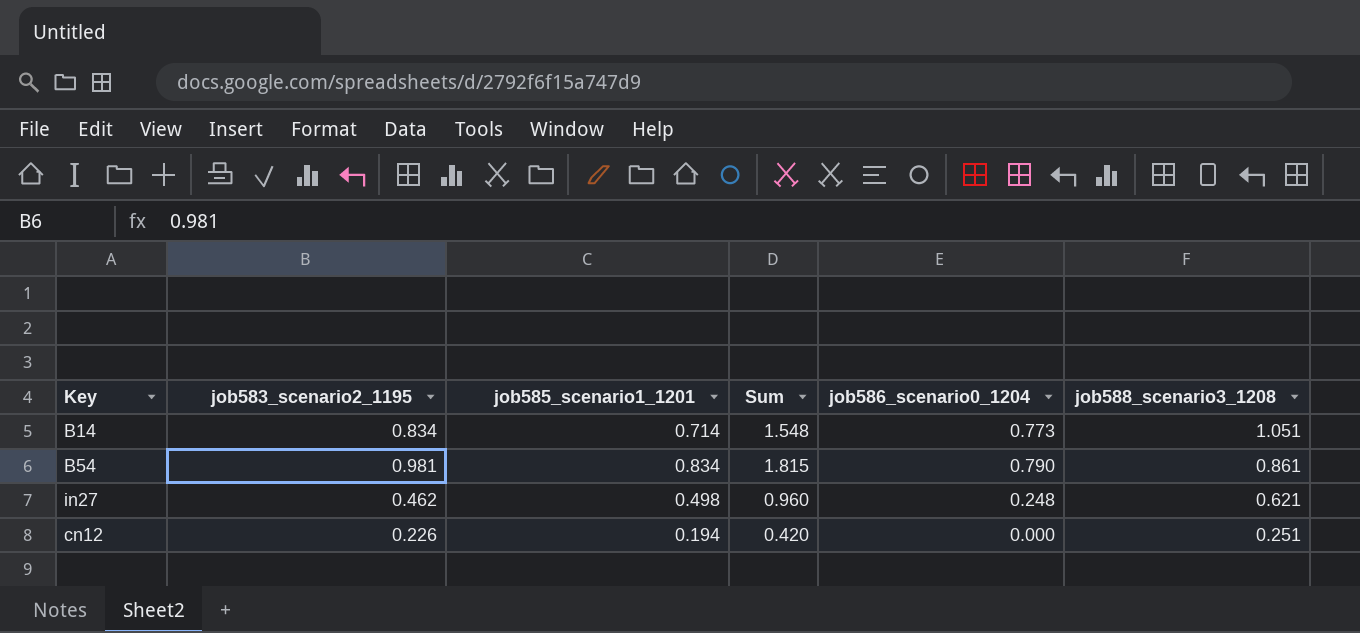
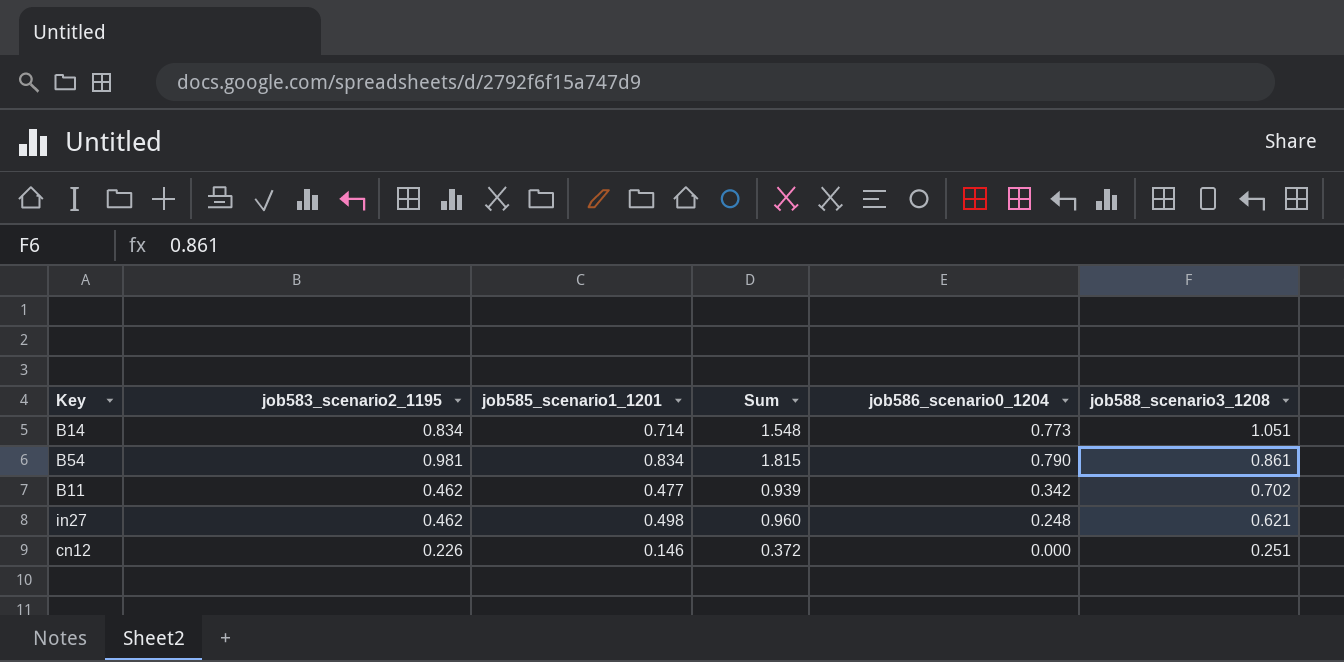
row B11: none -> 0.462 | 0.477 | 0.939 | 0.342 | 0.702
cn12 | job585_scenario1_1201: 0.194 -> 0.146
cn12 | Sum: 0.420 -> 0.372

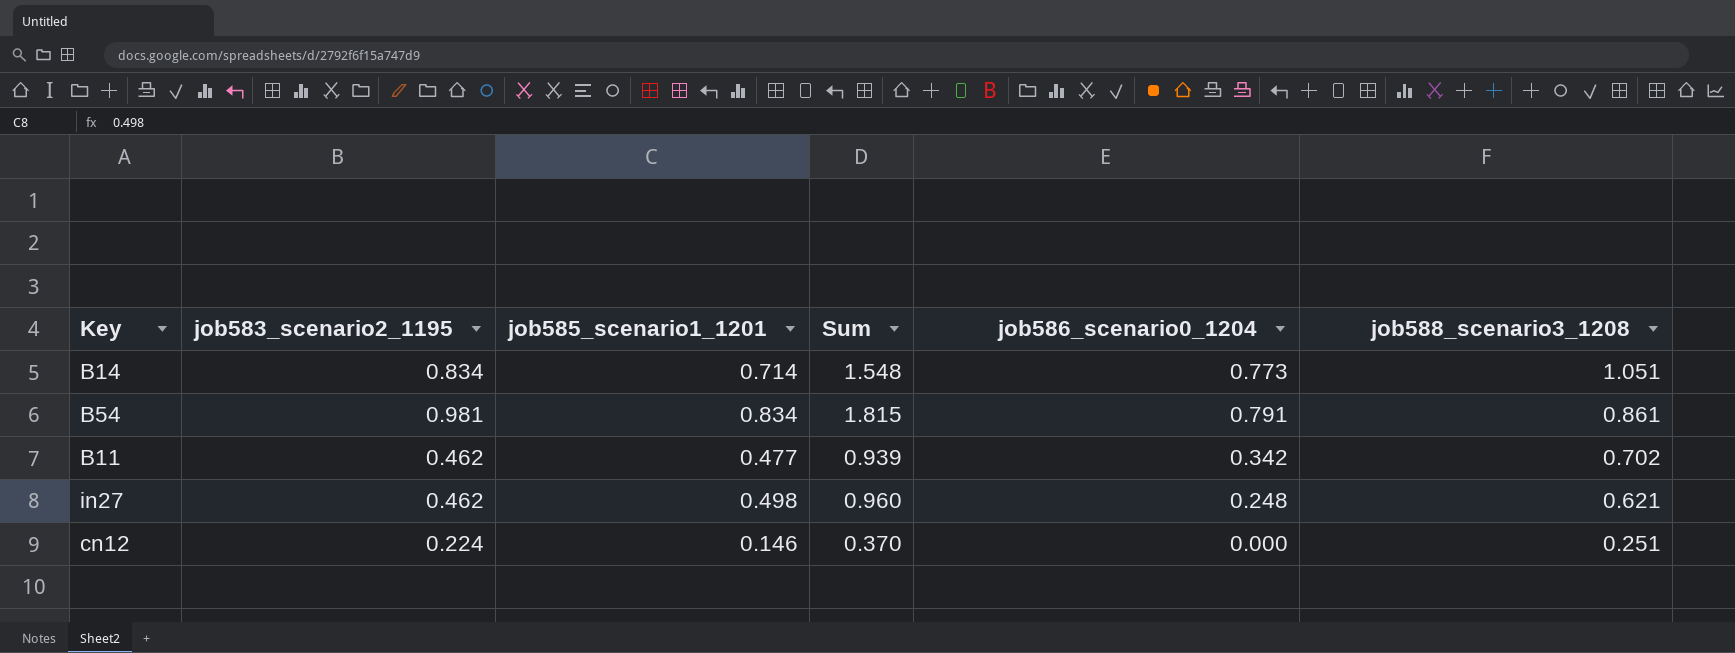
B54 | job586_scenario0_1204: 0.790 -> 0.791
cn12 | job583_scenario2_1195: 0.226 -> 0.224
cn12 | Sum: 0.372 -> 0.370

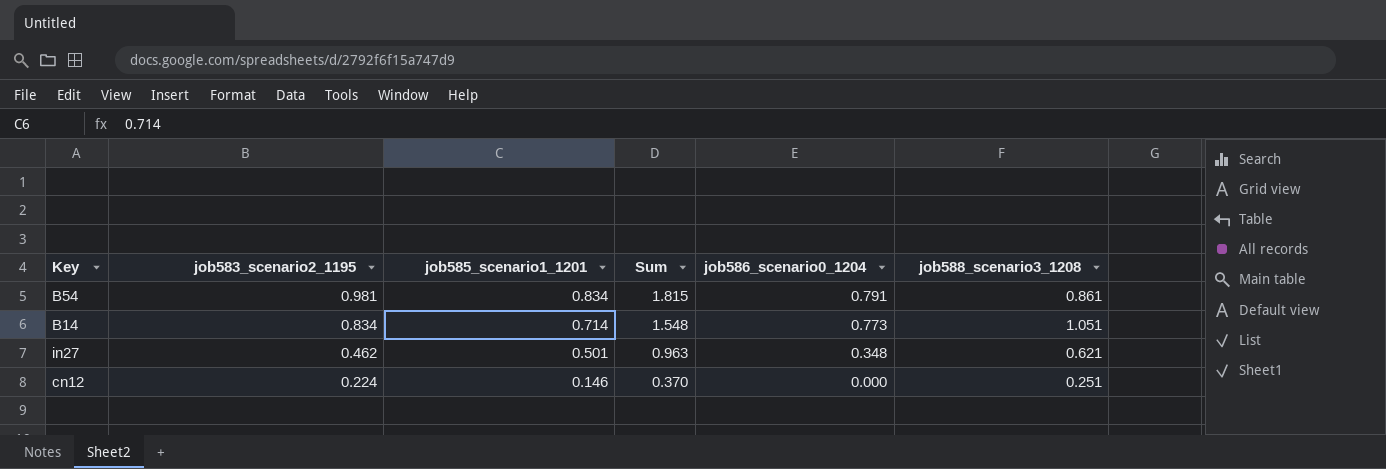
row order: job588_scenario3_1208 descending -> job583_scenario2_1195 descending
row B11: 0.462 | 0.477 | 0.939 | 0.342 | 0.702 -> none
in27 | job585_scenario1_1201: 0.498 -> 0.501
in27 | Sum: 0.960 -> 0.963
in27 | job586_scenario0_1204: 0.248 -> 0.348

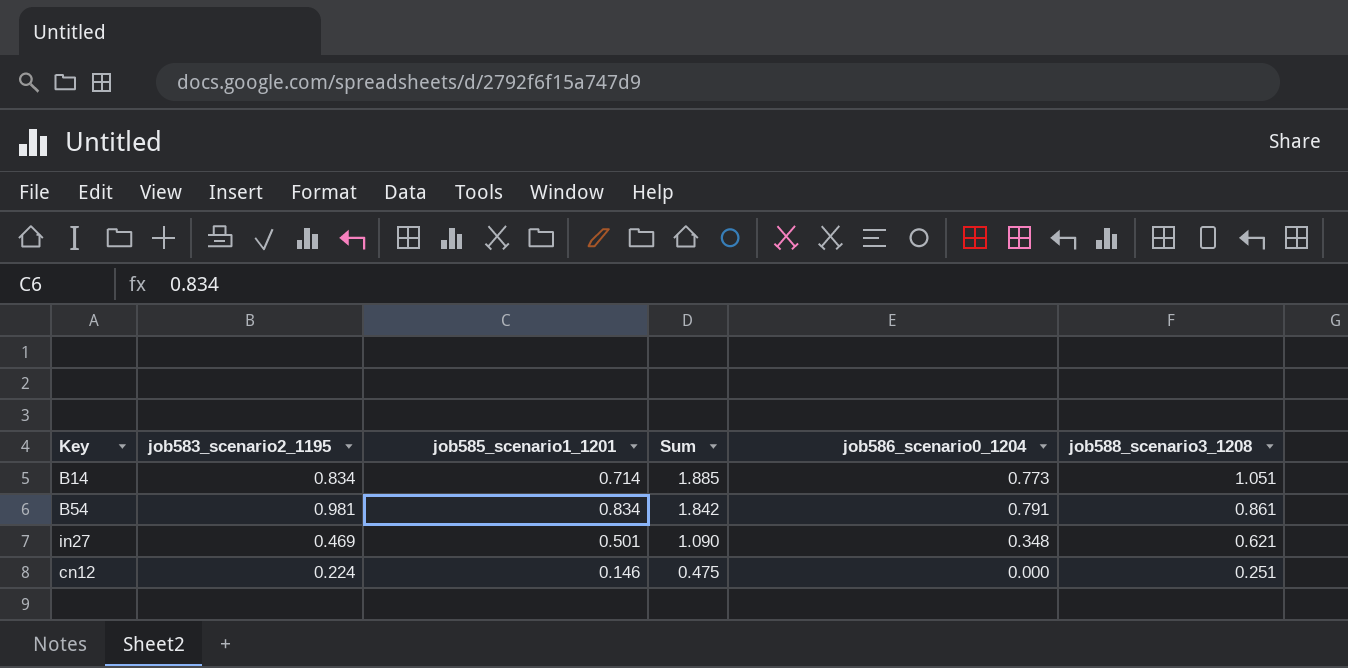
row order: job583_scenario2_1195 descending -> Sum descending
column Sum | formula: [job583_scenario2_1195] + [job585_scenario1_1201] -> [job583_scenario2_1195] + [job588_scenario3_1208]
in27 | job583_scenario2_1195: 0.462 -> 0.469

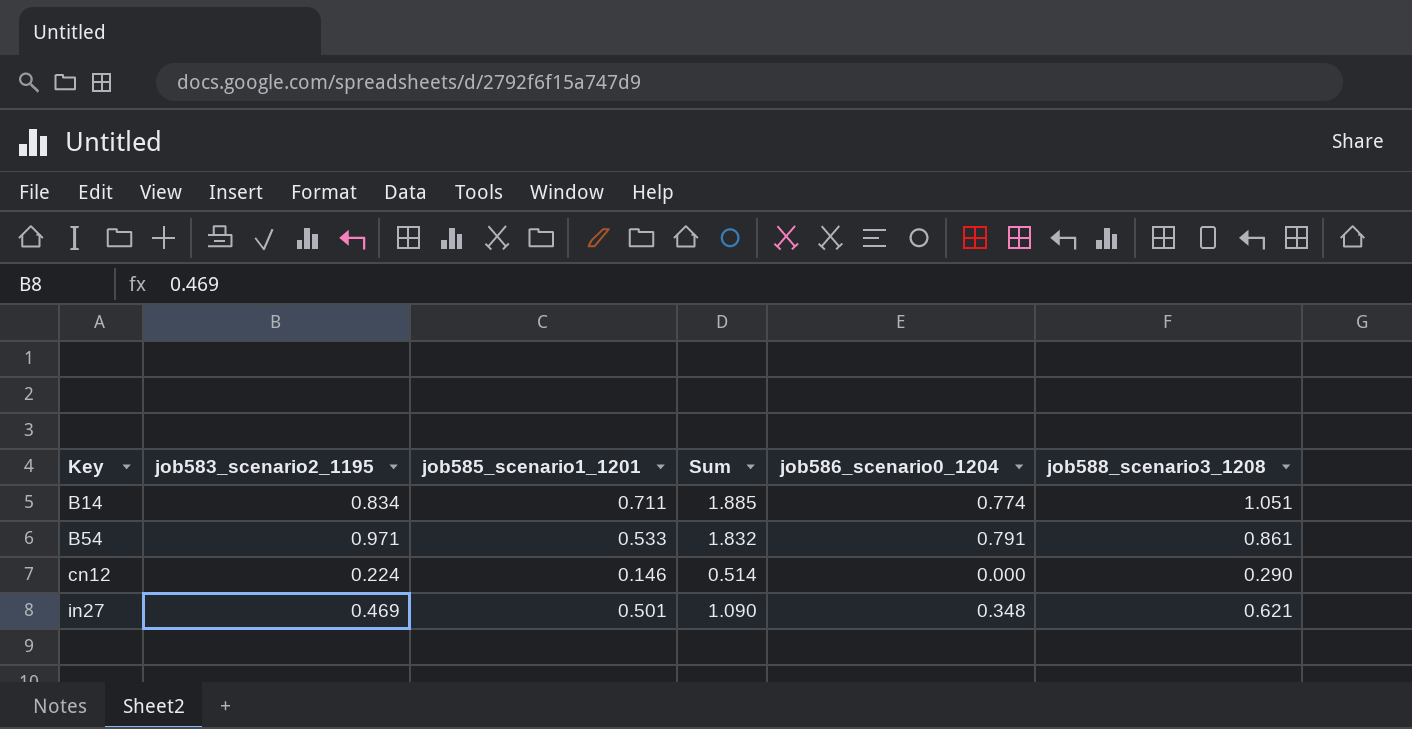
row order: Sum descending -> Key ascending
B14 | job585_scenario1_1201: 0.714 -> 0.711
B14 | job586_scenario0_1204: 0.773 -> 0.774
B54 | job583_scenario2_1195: 0.981 -> 0.971
B54 | job585_scenario1_1201: 0.834 -> 0.533
B54 | Sum: 1.842 -> 1.832
cn12 | Sum: 0.475 -> 0.514
cn12 | job588_scenario3_1208: 0.251 -> 0.290

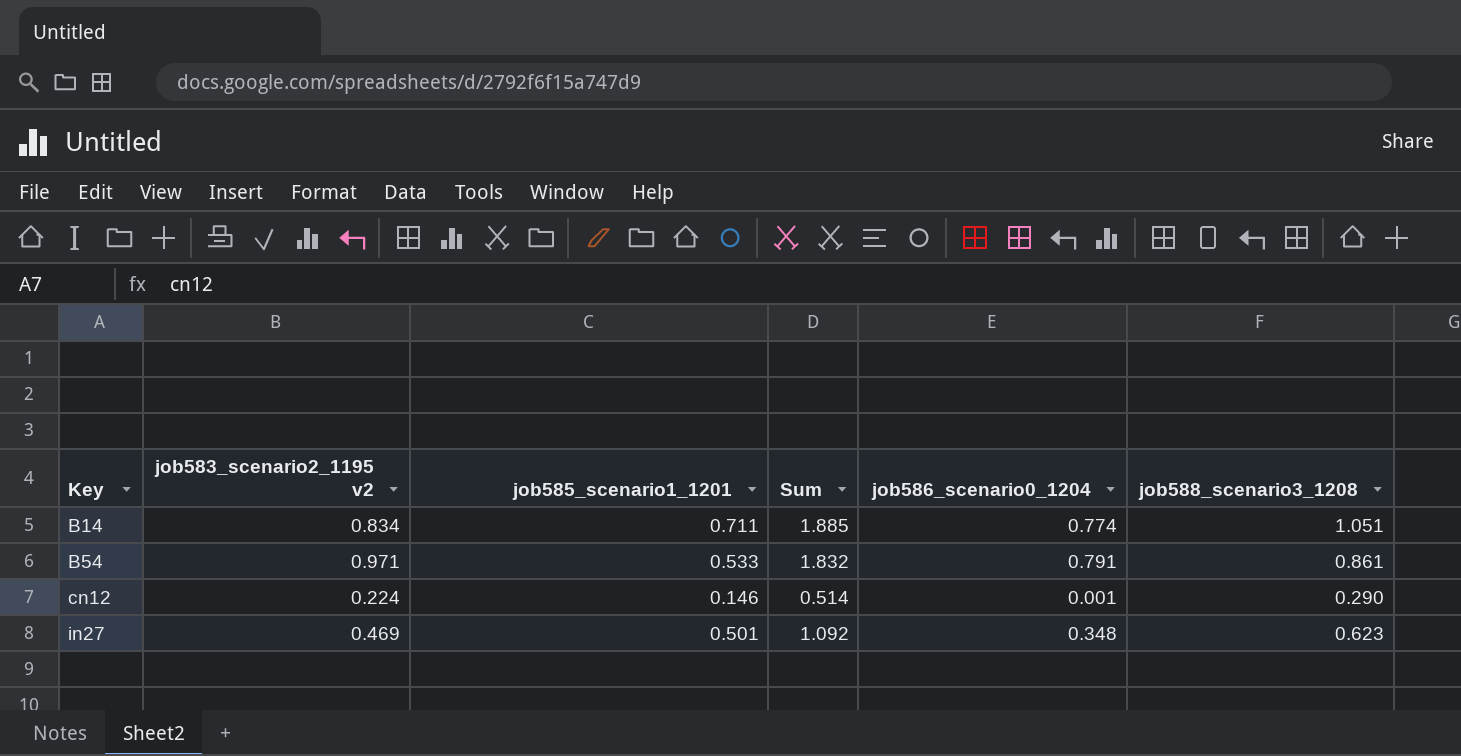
column name: job583_scenario2_1195 -> job583_scenario2_1195 v2
cn12 | job586_scenario0_1204: 0.000 -> 0.001
in27 | Sum: 1.090 -> 1.092
in27 | job588_scenario3_1208: 0.621 -> 0.623

